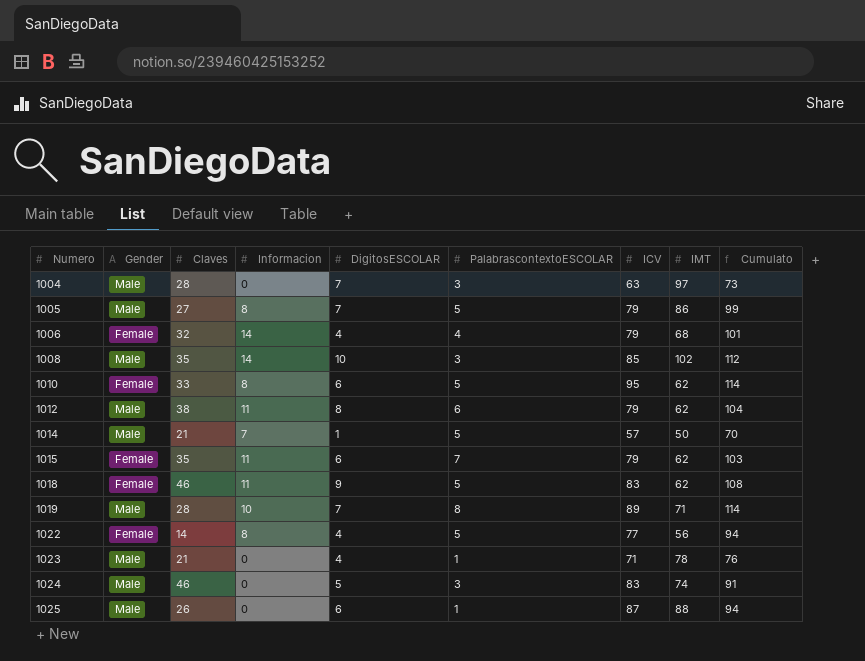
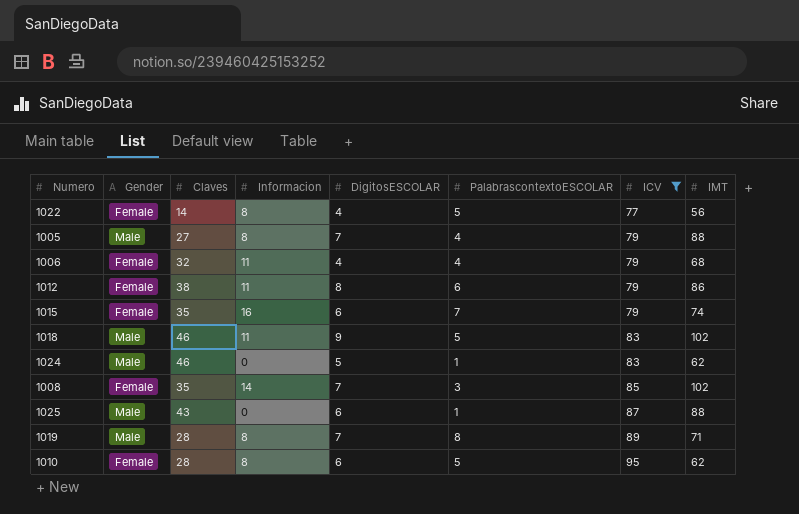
filter: none -> ICV >= 77
row order: Numero ascending -> ICV ascending
column Cumulato | formula: [Informacion] + [DigitosESCOLAR] + [PalabrascontextoESCOLAR] + [ICV] -> none
1005 | PalabrascontextoESCOLAR: 5 -> 4
1005 | IMT: 86 -> 88
1006 | Informacion: 14 -> 11
1012 | Gender: Male -> Female
1012 | IMT: 62 -> 86
1015 | Informacion: 11 -> 16
1015 | IMT: 62 -> 74
1018 | Gender: Female -> Male
1018 | IMT: 62 -> 102
1024 | PalabrascontextoESCOLAR: 3 -> 1
1024 | IMT: 74 -> 62
1008 | Gender: Male -> Female
1008 | DigitosESCOLAR: 10 -> 7
1025 | Claves: 26 -> 43
1019 | Informacion: 10 -> 8
1010 | Claves: 33 -> 28

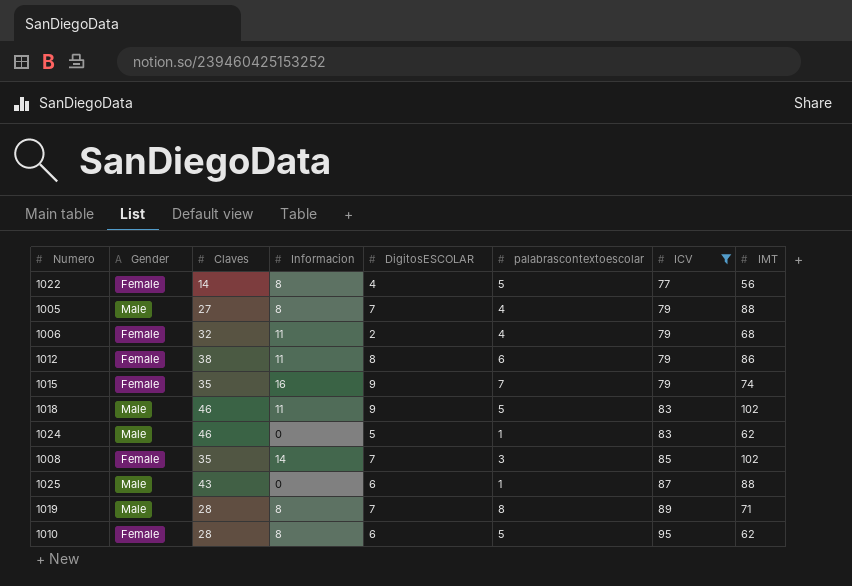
column name: PalabrascontextoESCOLAR -> palabrascontextoescolar
1006 | DigitosESCOLAR: 4 -> 2
1015 | DigitosESCOLAR: 6 -> 9

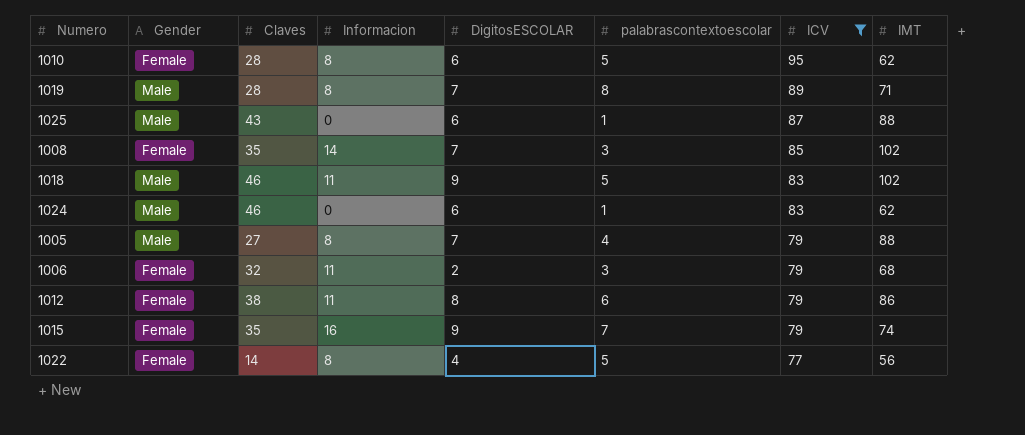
row order: ICV ascending -> ICV descending
1024 | DigitosESCOLAR: 5 -> 6
1006 | palabrascontextoescolar: 4 -> 3

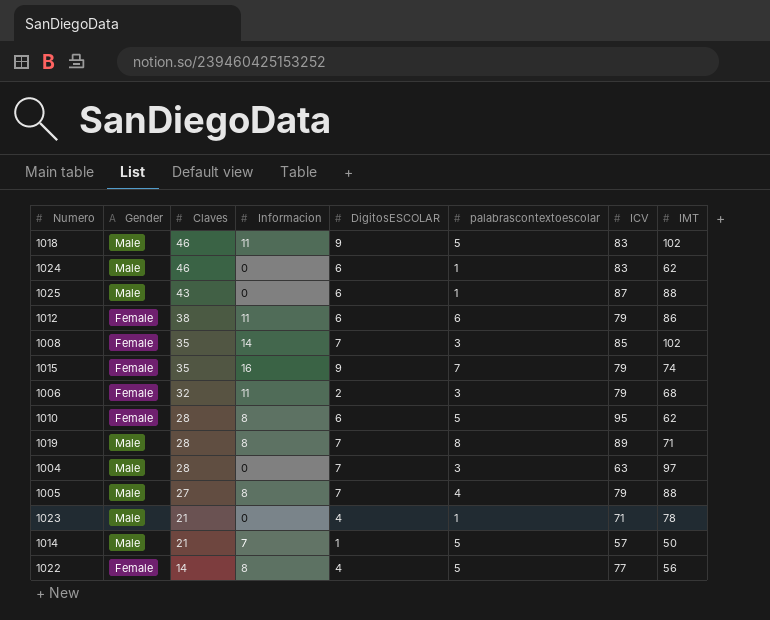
filter: ICV >= 77 -> none
row order: ICV descending -> Claves descending
1012 | DigitosESCOLAR: 8 -> 6

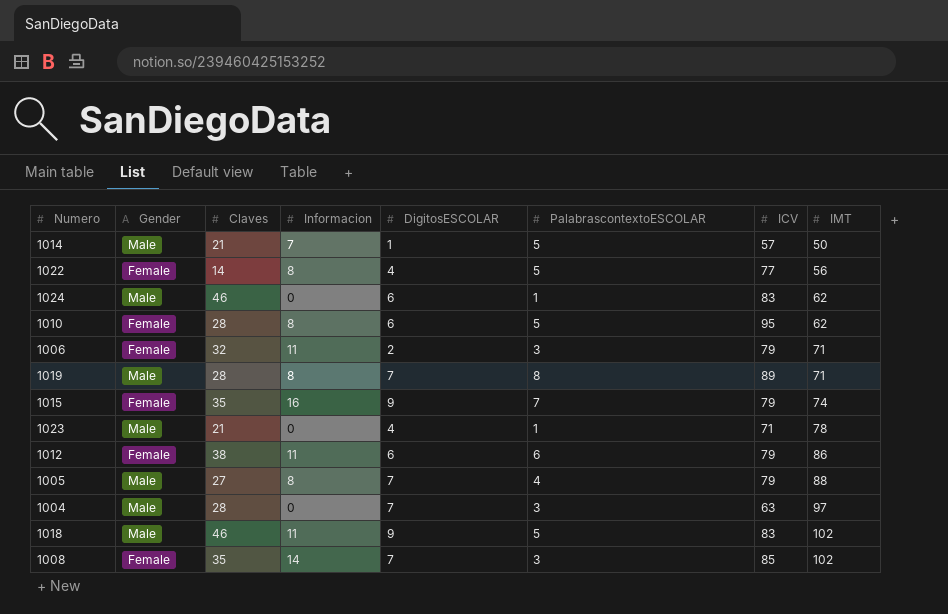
row order: Claves descending -> IMT ascending
column name: palabrascontextoescolar -> PalabrascontextoESCOLAR
row 1025: Male | 43 | 0 | 6 | 1 | 87 | 88 -> none
1006 | IMT: 68 -> 71

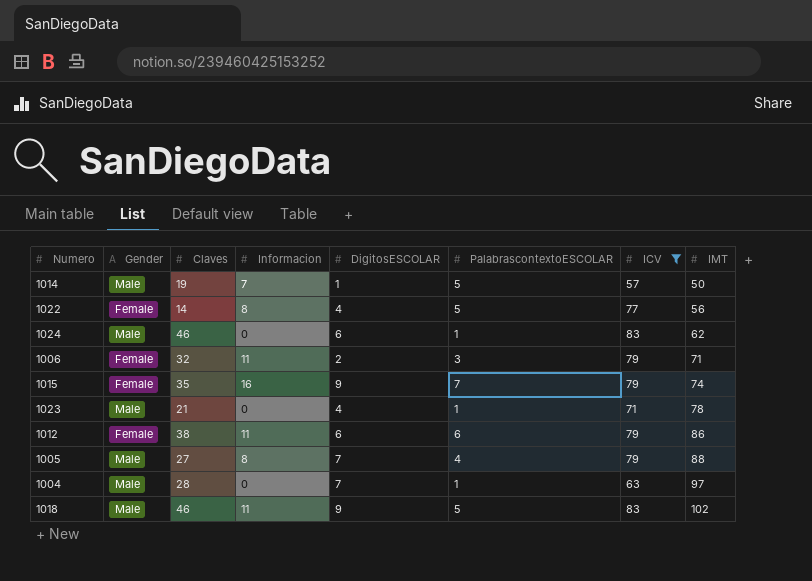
filter: none -> ICV <= 83
1014 | Claves: 21 -> 19
1004 | PalabrascontextoESCOLAR: 3 -> 1

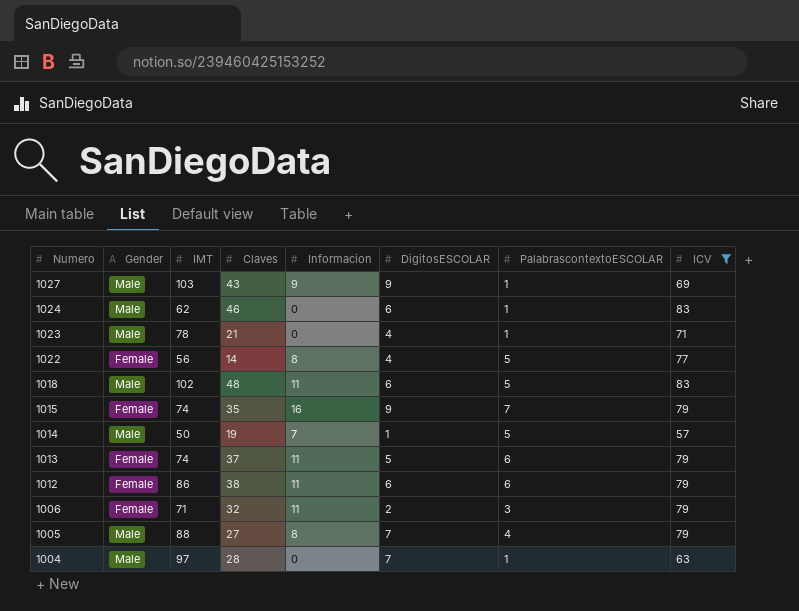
row order: IMT ascending -> Numero descending
column IMT | position: 8 -> 3
row 1027: none -> Male | 103 | 43 | 9 | 9 | 1 | 69
1018 | Claves: 46 -> 48
1018 | DigitosESCOLAR: 9 -> 6
row 1013: none -> Female | 74 | 37 | 11 | 5 | 6 | 79

